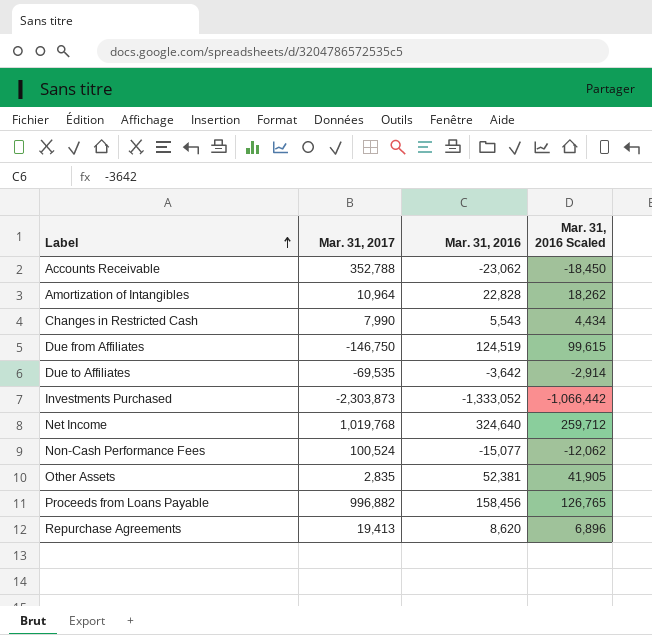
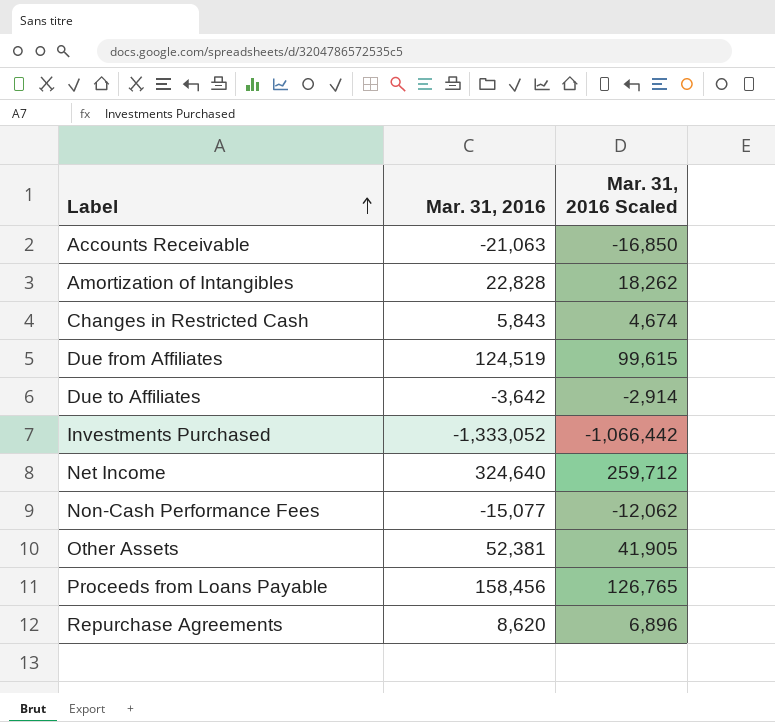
column Mar. 31, 2017 | position: 2 -> none
Accounts Receivable | Mar. 31, 2016: -23,062 -> -21,063
Accounts Receivable | Mar. 31, 2016 Scaled: -18,450 -> -16,850
Changes in Restricted Cash | Mar. 31, 2016: 5,543 -> 5,843
Changes in Restricted Cash | Mar. 31, 2016 Scaled: 4,434 -> 4,674

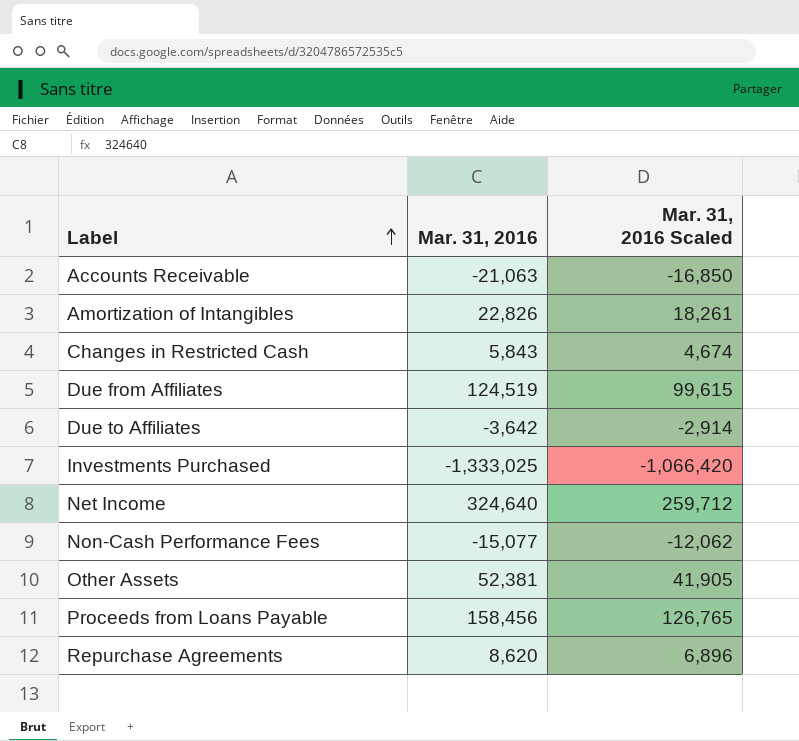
Amortization of Intangibles | Mar. 31, 2016: 22,828 -> 22,826
Amortization of Intangibles | Mar. 31, 2016 Scaled: 18,262 -> 18,261
Investments Purchased | Mar. 31, 2016: -1,333,052 -> -1,333,025
Investments Purchased | Mar. 31, 2016 Scaled: -1,066,442 -> -1,066,420

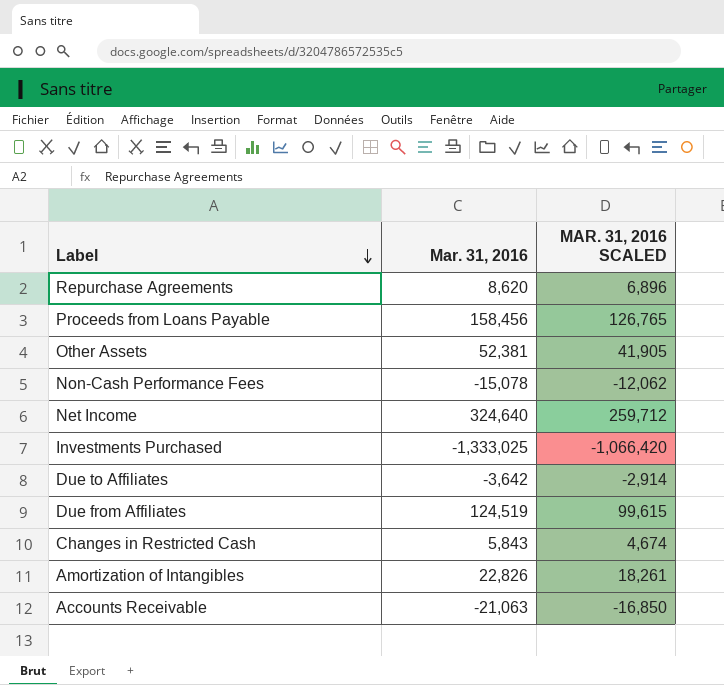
row order: Label ascending -> Label descending
column name: Mar. 31, 2016 Scaled -> MAR. 31, 2016 SCALED
Non-Cash Performance Fees | Mar. 31, 2016: -15,077 -> -15,078

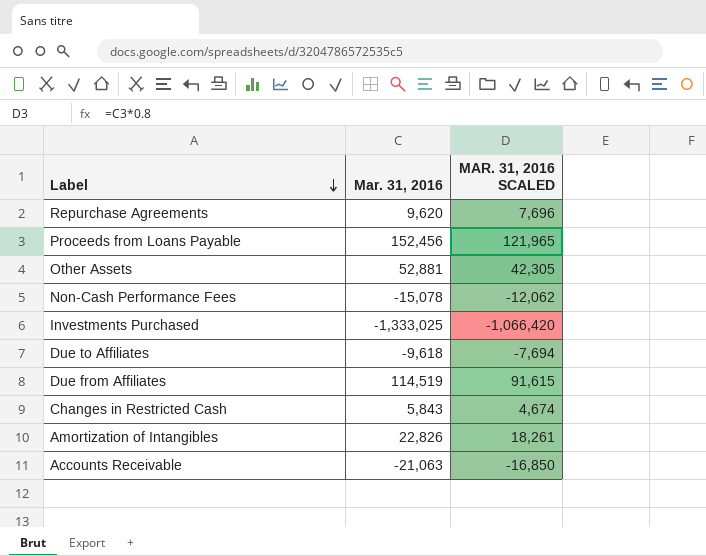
row Net Income: 324,640 | 259,712 -> none
Repurchase Agreements | Mar. 31, 2016: 8,620 -> 9,620
Repurchase Agreements | MAR. 31, 2016 SCALED: 6,896 -> 7,696
Proceeds from Loans Payable | Mar. 31, 2016: 158,456 -> 152,456
Proceeds from Loans Payable | MAR. 31, 2016 SCALED: 126,765 -> 121,965
Other Assets | Mar. 31, 2016: 52,381 -> 52,881
Other Assets | MAR. 31, 2016 SCALED: 41,905 -> 42,305
Due to Affiliates | Mar. 31, 2016: -3,642 -> -9,618
Due to Affiliates | MAR. 31, 2016 SCALED: -2,914 -> -7,694
Due from Affiliates | Mar. 31, 2016: 124,519 -> 114,519
Due from Affiliates | MAR. 31, 2016 SCALED: 99,615 -> 91,615

